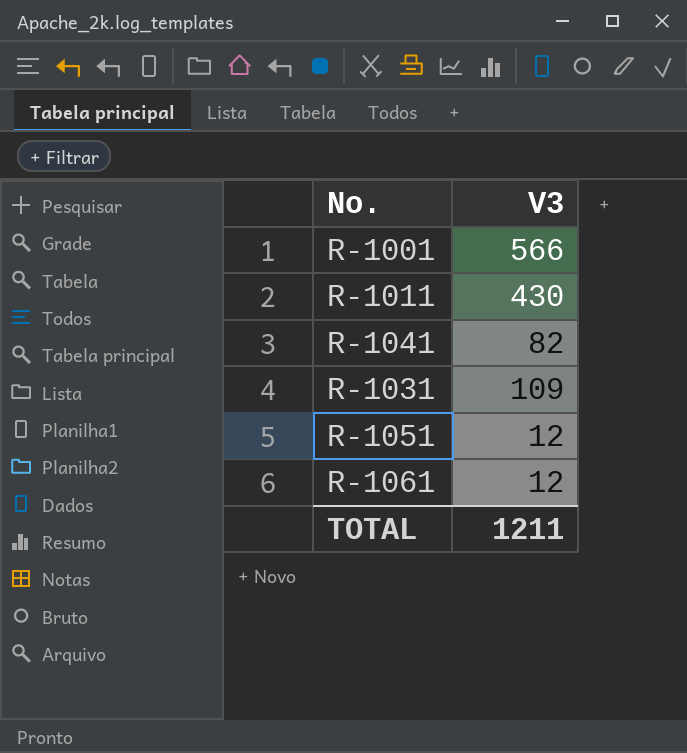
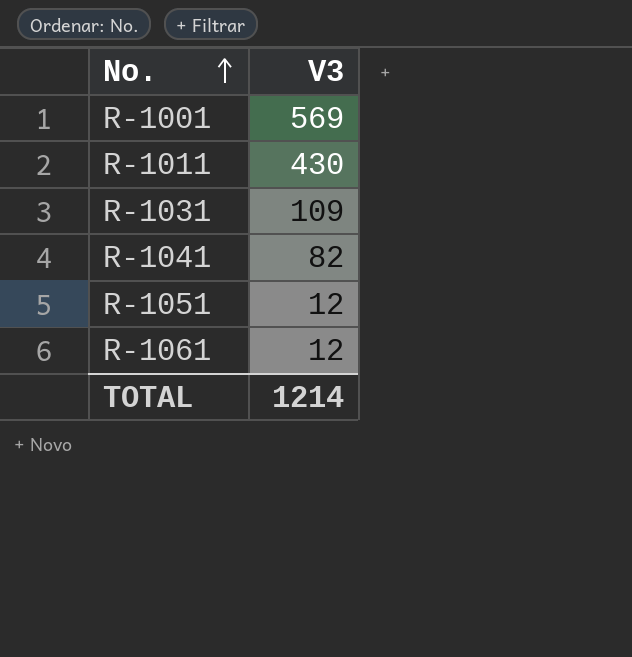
row order: none -> No. ascending
R-1001 | V3: 566 -> 569
TOTAL | V3: 1211 -> 1214

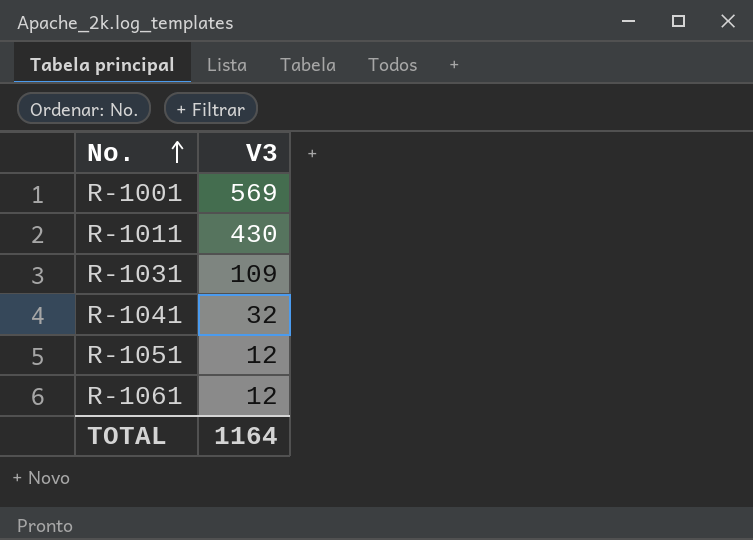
R-1041 | V3: 82 -> 32
TOTAL | V3: 1214 -> 1164

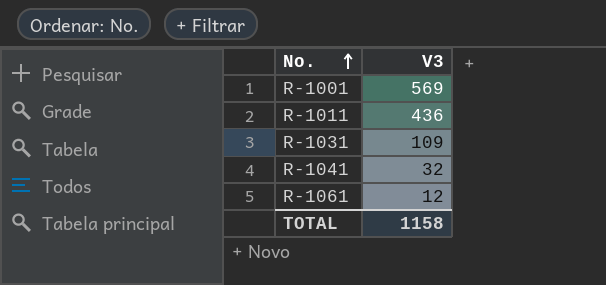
row R-1051: 12 -> none
R-1011 | V3: 430 -> 436
TOTAL | V3: 1164 -> 1158

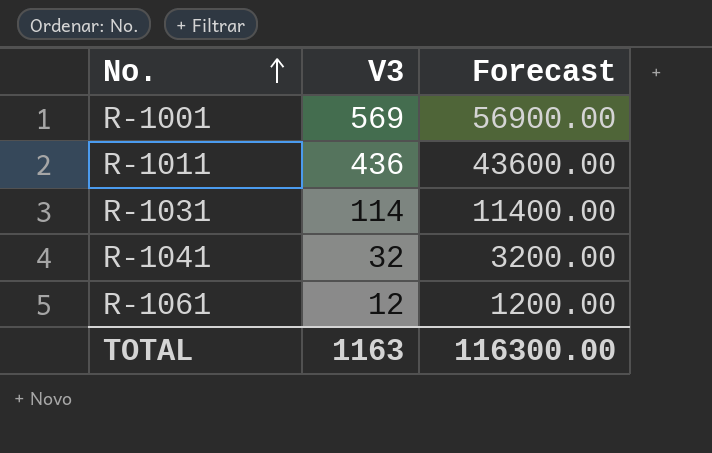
column Forecast | formula: none -> [V3] * 100
R-1031 | V3: 109 -> 114
TOTAL | V3: 1158 -> 1163

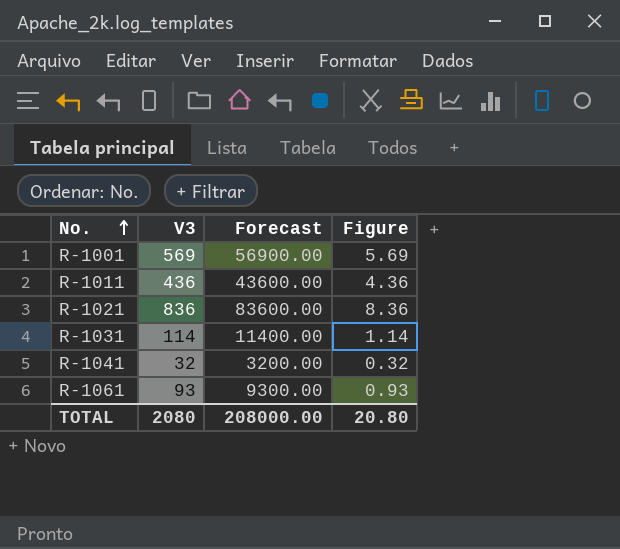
column Figure | formula: none -> [V3] * 0.01
row R-1021: none -> 836 | 83600.00 | 8.36
R-1061 | V3: 12 -> 93
R-1061 | Forecast: 1200.00 -> 9300.00
TOTAL | V3: 1163 -> 2080
TOTAL | Forecast: 116300.00 -> 208000.00

